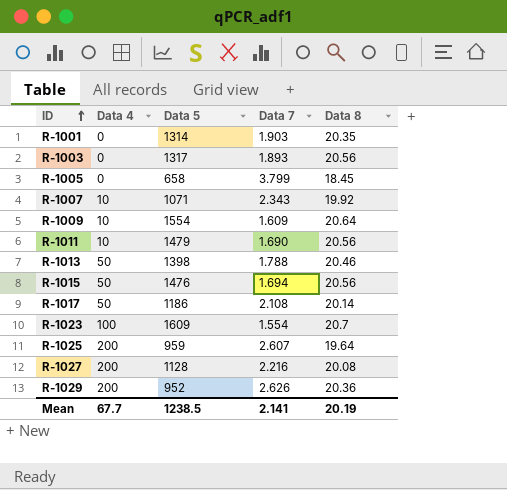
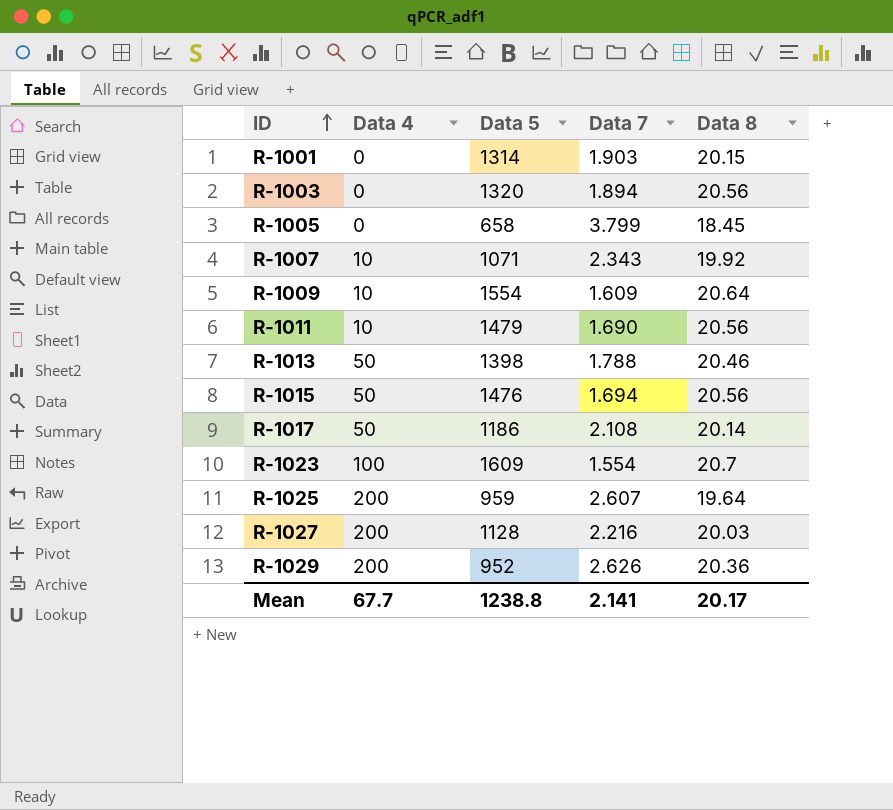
R-1001 | Data 8: 20.35 -> 20.15
R-1003 | Data 5: 1317 -> 1320
R-1003 | Data 7: 1.893 -> 1.894
R-1027 | Data 8: 20.08 -> 20.03
Mean | Data 5: 1238.5 -> 1238.8
Mean | Data 8: 20.19 -> 20.17

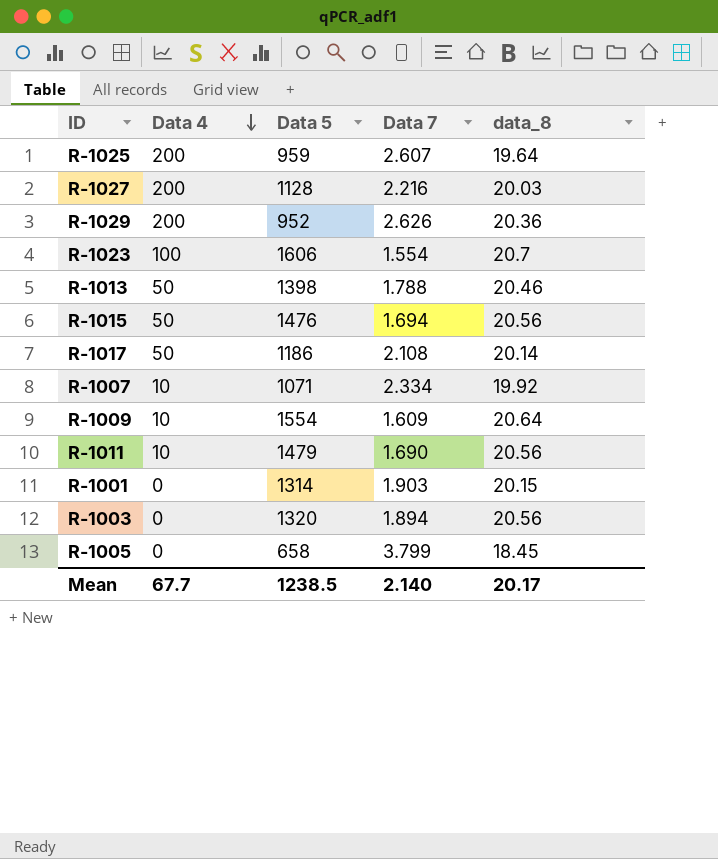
row order: ID ascending -> Data 4 descending
column name: Data 8 -> data_8
R-1023 | Data 5: 1609 -> 1606
R-1007 | Data 7: 2.343 -> 2.334
Mean | Data 5: 1238.8 -> 1238.5
Mean | Data 7: 2.141 -> 2.140

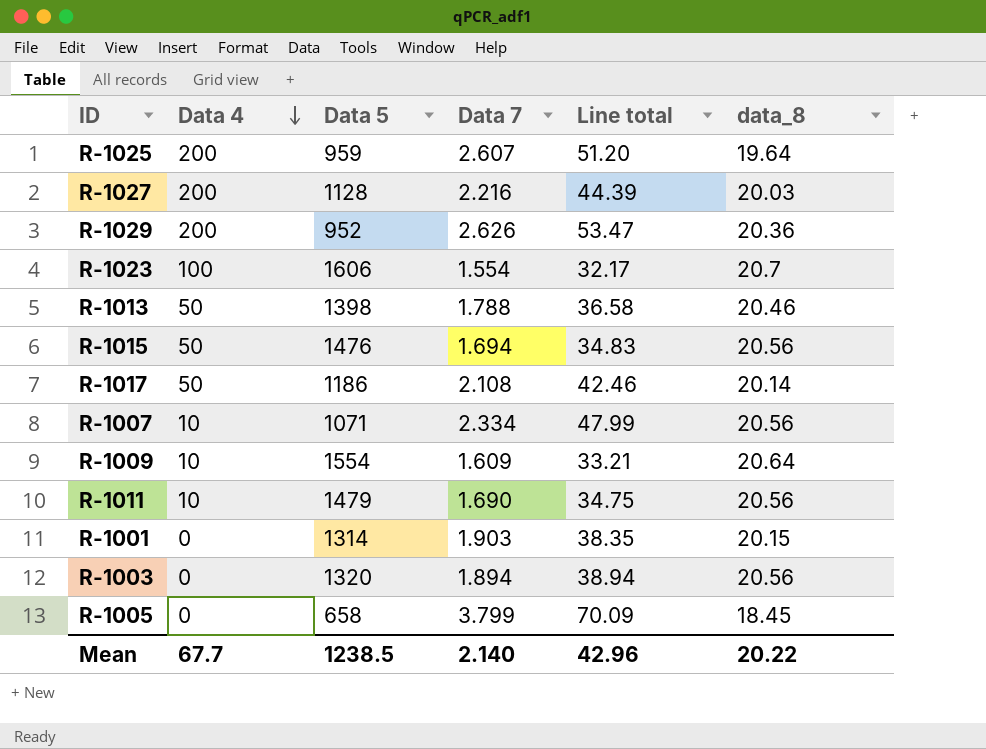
column Line total | formula: none -> [Data 7] * [data_8]
R-1007 | data_8: 19.92 -> 20.56
Mean | data_8: 20.17 -> 20.22

